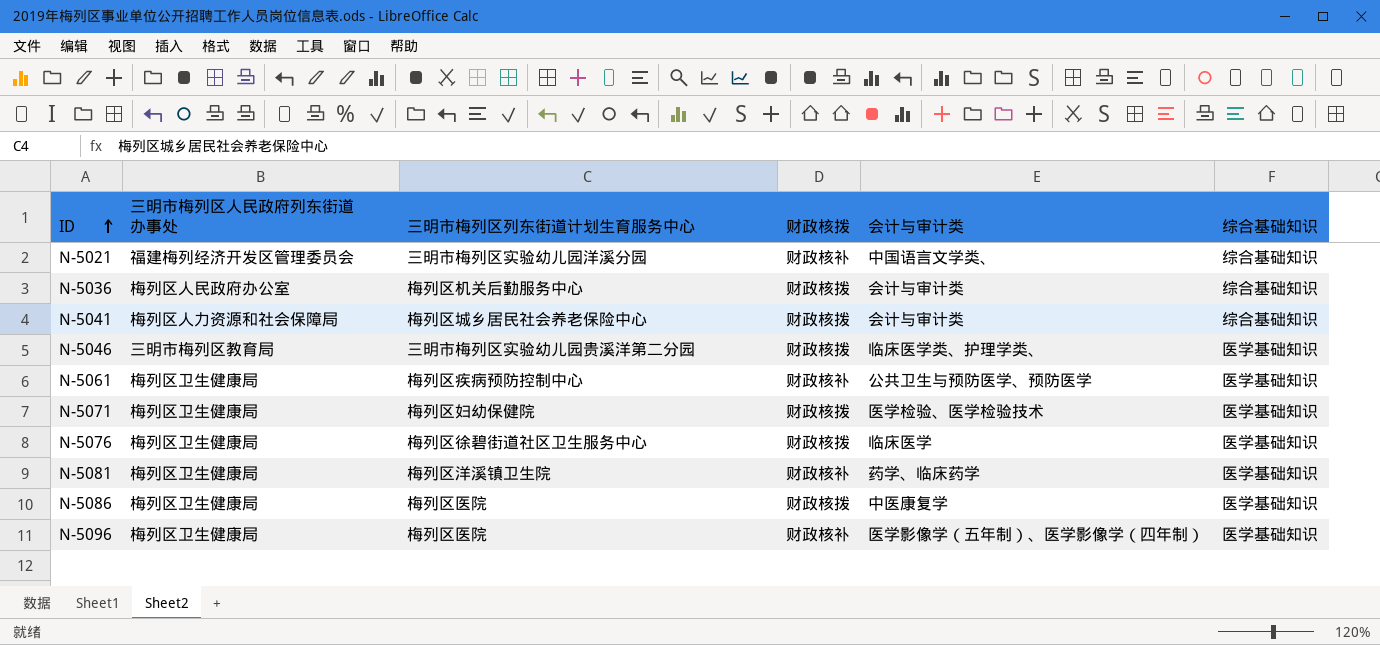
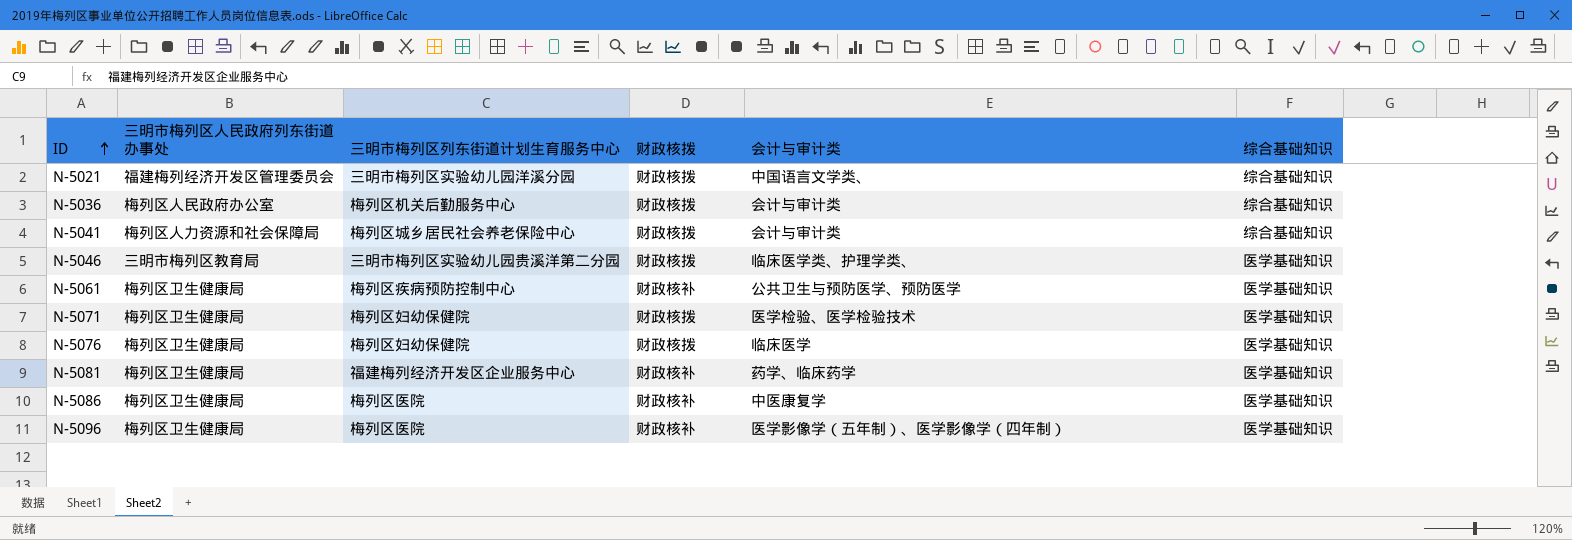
N-5021 | 财政核拨: 财政核补 -> 财政核拨
N-5076 | 三明市梅列区列东街道计划生育服务中心: 梅列区徐碧街道社区卫生服务中心 -> 梅列区妇幼保健院
N-5081 | 三明市梅列区列东街道计划生育服务中心: 梅列区洋溪镇卫生院 -> 福建梅列经济开发区企业服务中心
N-5086 | 财政核拨: 财政核拨 -> 财政核补

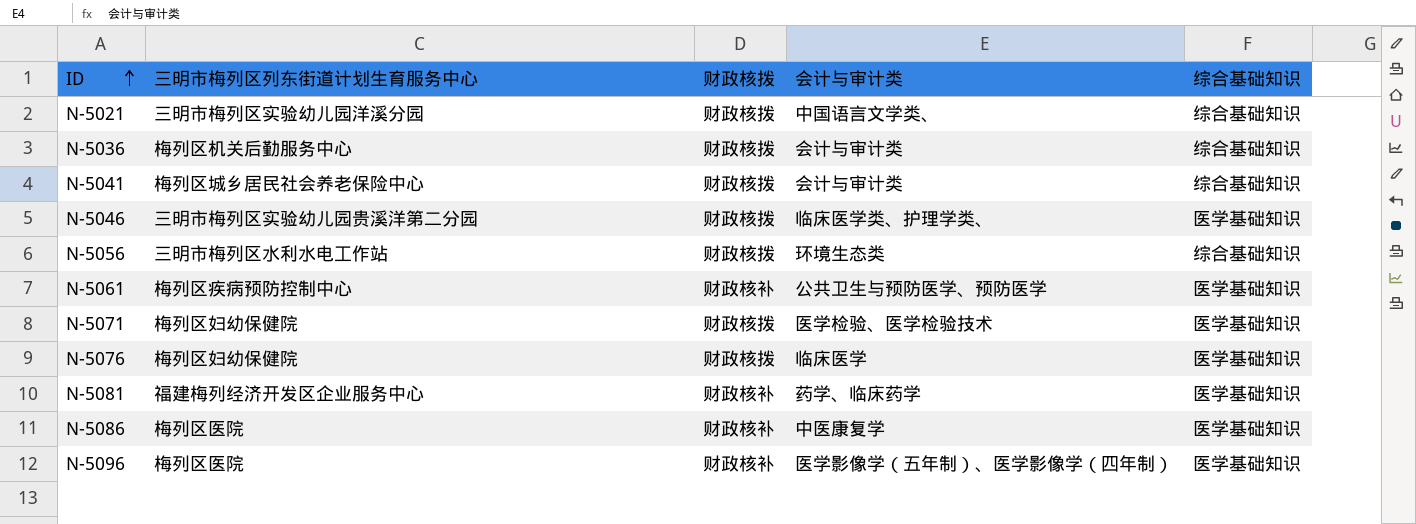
column 三明市梅列区人民政府列东街道办事处 | position: 2 -> none
row N-5056: none -> 三明市梅列区水利水电工作站 | 财政核拨 | 环境生态类 | 综合基础知识

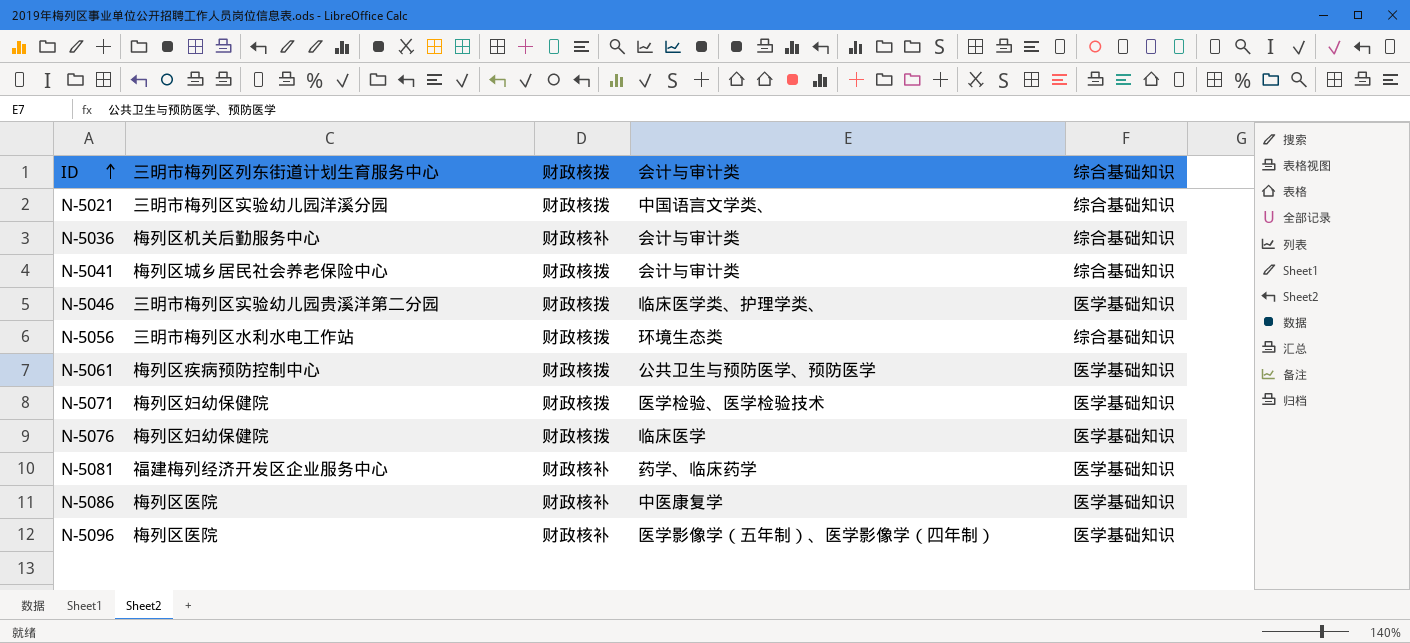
N-5036 | 财政核拨: 财政核拨 -> 财政核补
N-5061 | 财政核拨: 财政核补 -> 财政核拨

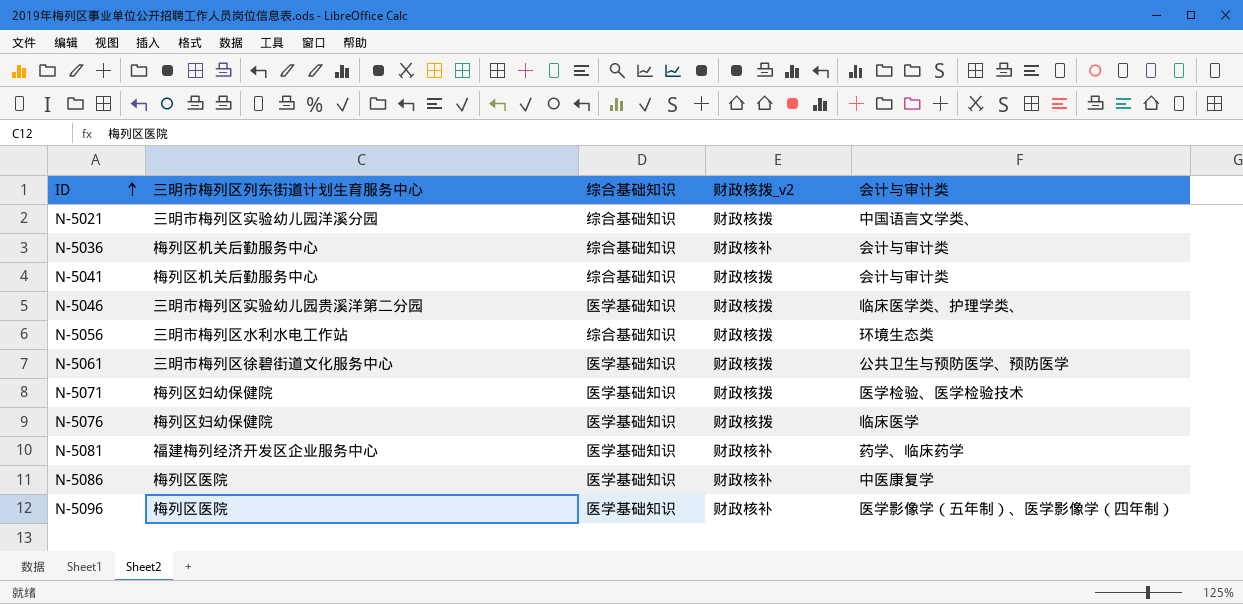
column 综合基础知识 | position: 5 -> 3
column name: 财政核拨 -> 财政核拨_v2
N-5041 | 三明市梅列区列东街道计划生育服务中心: 梅列区城乡居民社会养老保险中心 -> 梅列区机关后勤服务中心
N-5061 | 三明市梅列区列东街道计划生育服务中心: 梅列区疾病预防控制中心 -> 三明市梅列区徐碧街道文化服务中心

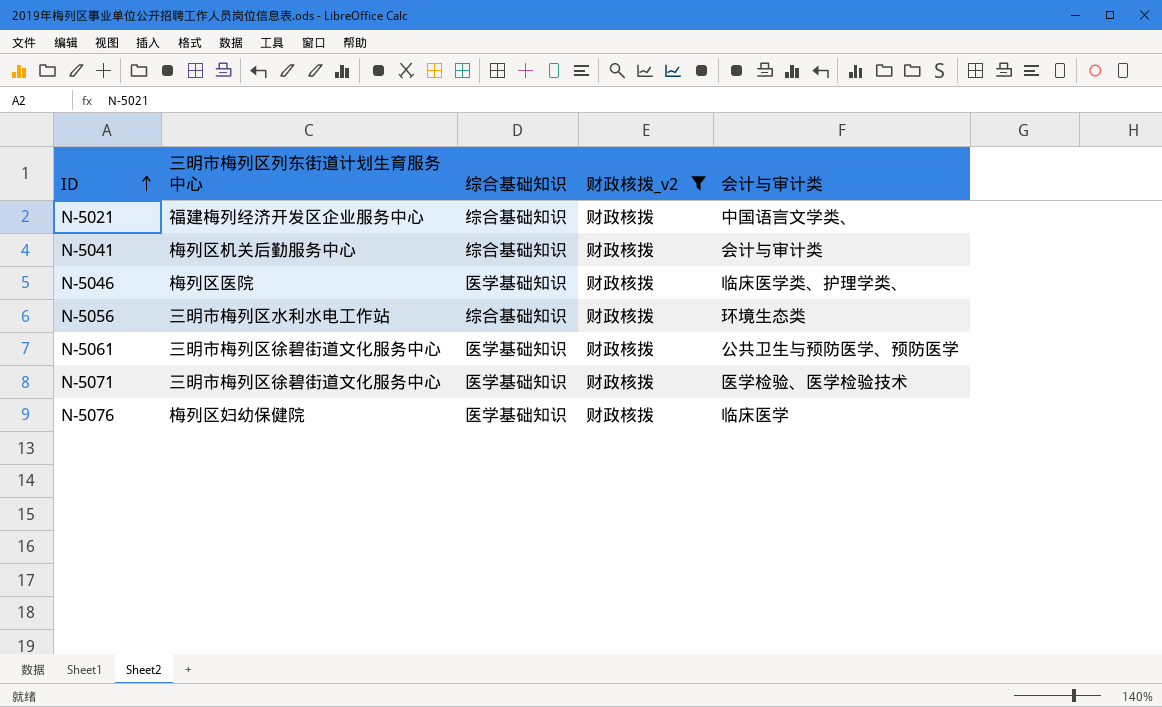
filter: none -> 财政核拨_v2 = 财政核拨
N-5021 | 三明市梅列区列东街道计划生育服务中心: 三明市梅列区实验幼儿园洋溪分园 -> 福建梅列经济开发区企业服务中心
N-5046 | 三明市梅列区列东街道计划生育服务中心: 三明市梅列区实验幼儿园贵溪洋第二分园 -> 梅列区医院
N-5071 | 三明市梅列区列东街道计划生育服务中心: 梅列区妇幼保健院 -> 三明市梅列区徐碧街道文化服务中心

